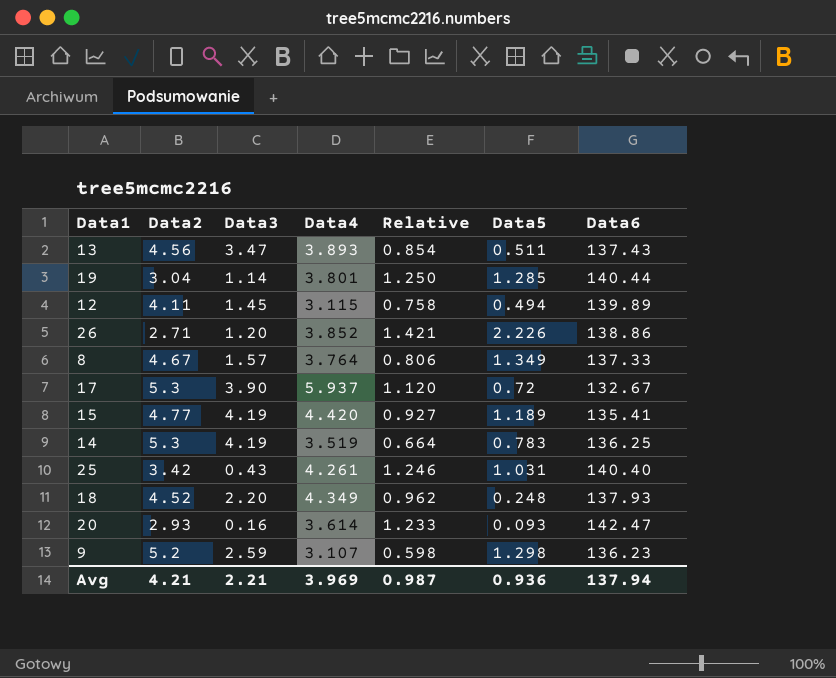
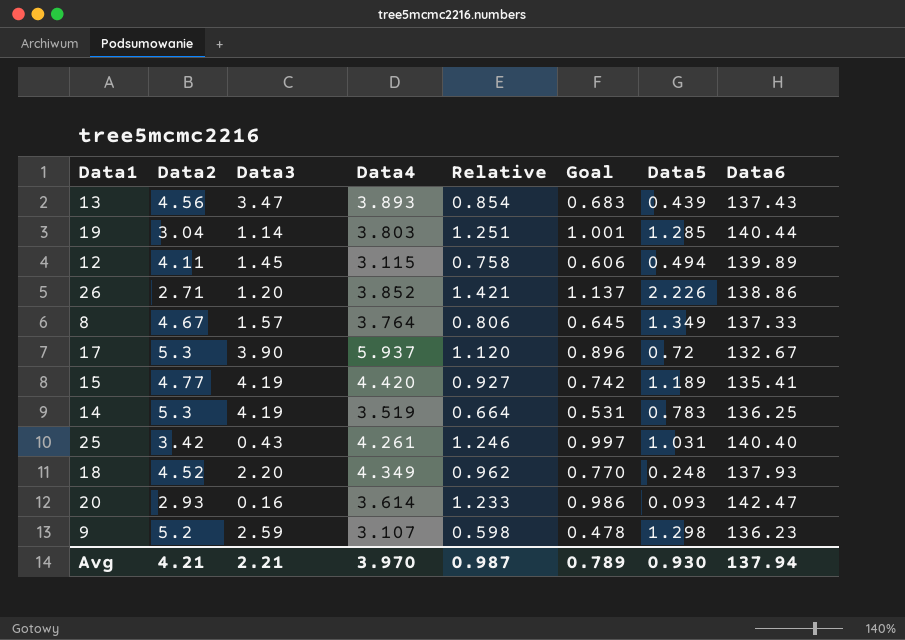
column Goal | formula: none -> [Relative] * 0.8
13 | Data5: 0.511 -> 0.439
19 | Data4: 3.801 -> 3.803
19 | Relative: 1.250 -> 1.251
Avg | Data4: 3.969 -> 3.970
Avg | Data5: 0.936 -> 0.930

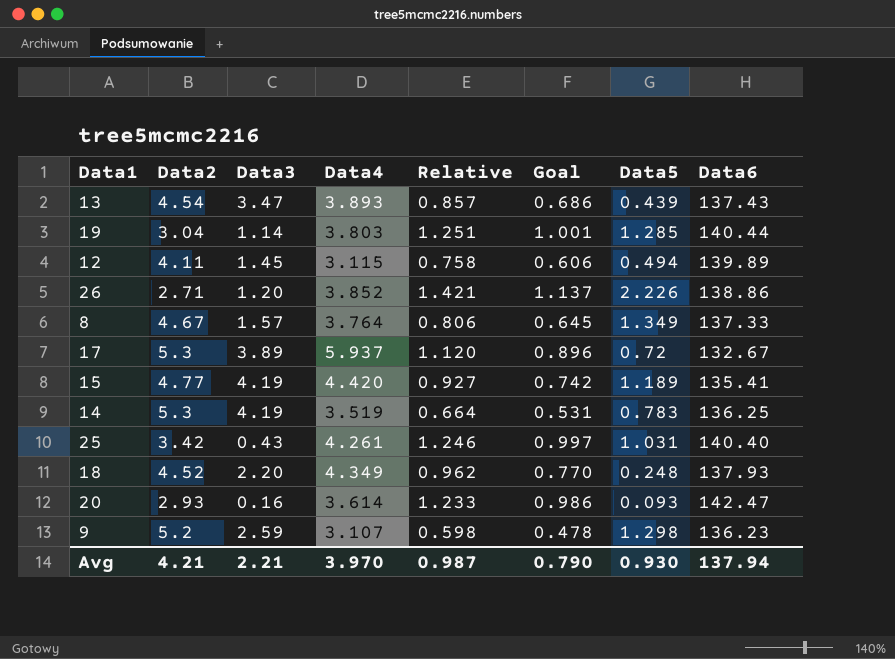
13 | Data2: 4.56 -> 4.54
13 | Relative: 0.854 -> 0.857
13 | Goal: 0.683 -> 0.686
17 | Data3: 3.90 -> 3.89
Avg | Goal: 0.789 -> 0.790

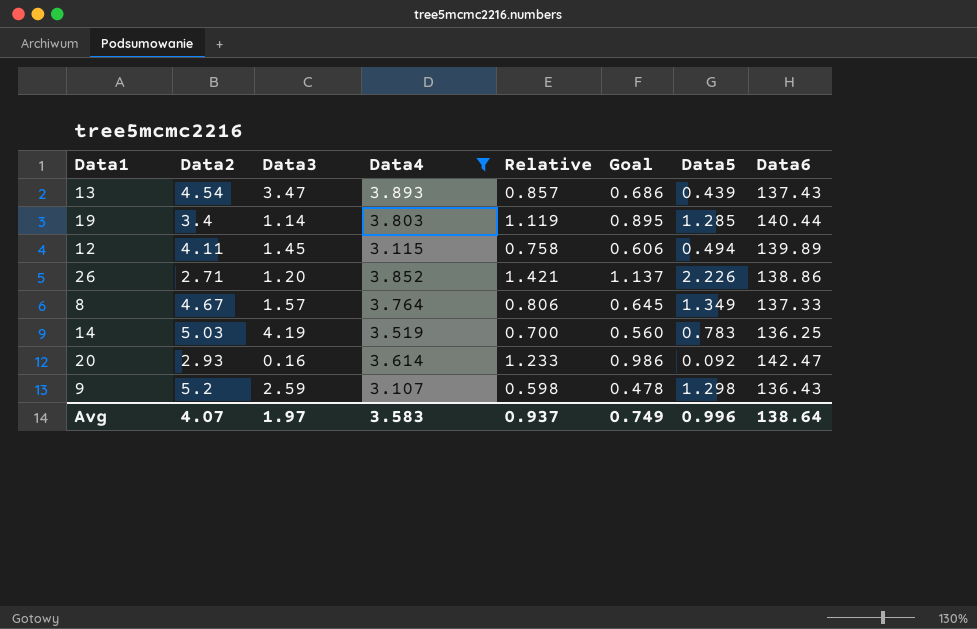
filter: none -> Data4 <= 3.893
19 | Data2: 3.04 -> 3.4
19 | Relative: 1.251 -> 1.119
19 | Goal: 1.001 -> 0.895
14 | Data2: 5.3 -> 5.03
14 | Relative: 0.664 -> 0.700
14 | Goal: 0.531 -> 0.560
20 | Data5: 0.093 -> 0.092
9 | Data6: 136.23 -> 136.43
Avg | Data2: 4.21 -> 4.07
Avg | Data3: 2.21 -> 1.97
Avg | Data4: 3.970 -> 3.583
Avg | Relative: 0.987 -> 0.937
Avg | Goal: 0.790 -> 0.749
Avg | Data5: 0.930 -> 0.996
Avg | Data6: 137.94 -> 138.64

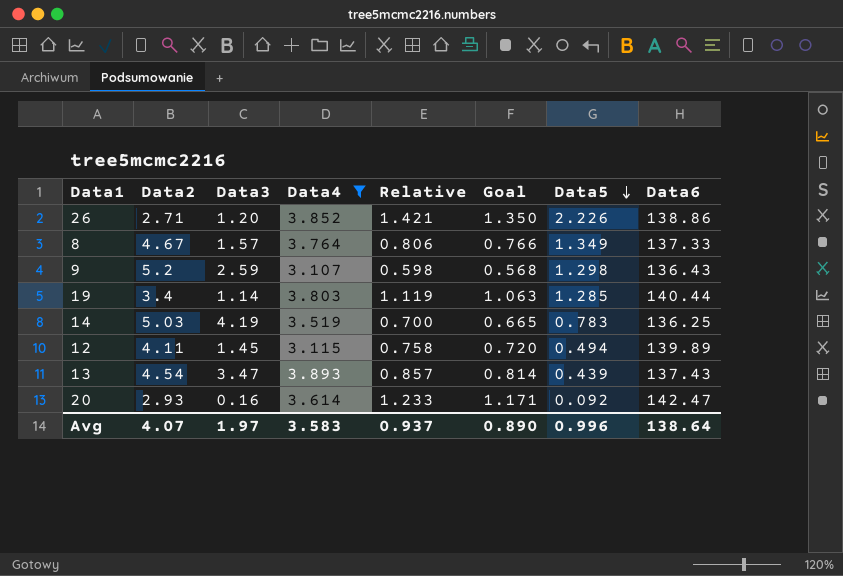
row order: none -> Data5 descending
column Goal | formula: [Relative] * 0.8 -> [Relative] * 0.95
Avg | Goal: 0.749 -> 0.890

